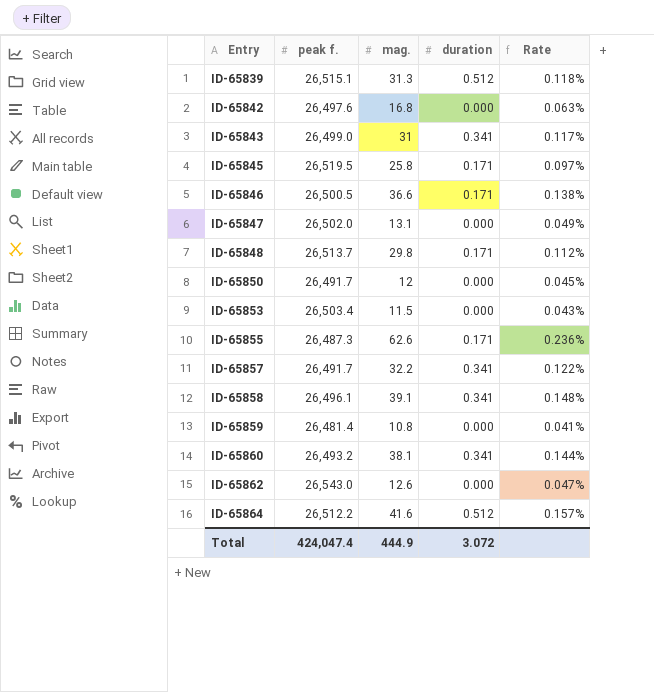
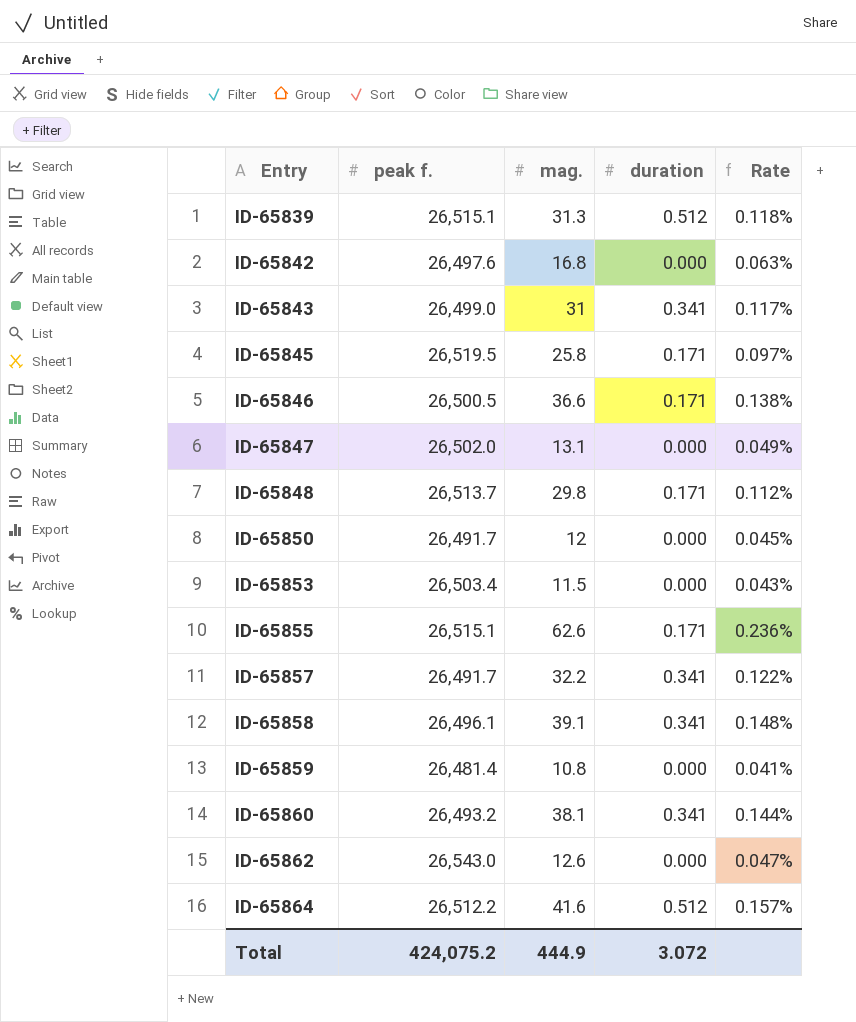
ID-65855 | peak f.: 26,487.3 -> 26,515.1
Total | peak f.: 424,047.4 -> 424,075.2

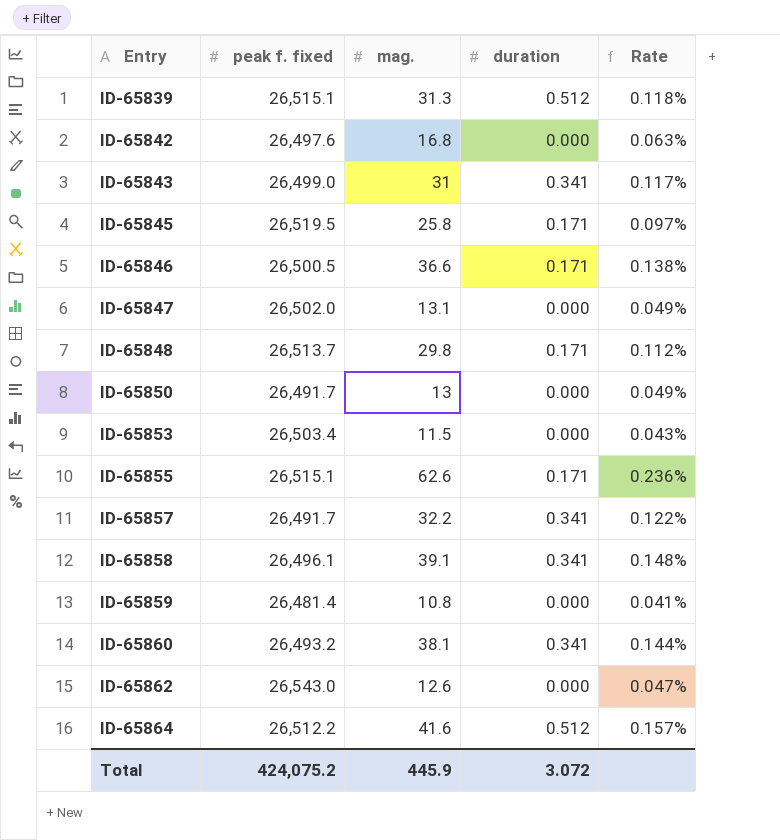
column name: peak f. -> peak f. fixed
ID-65850 | mag.: 12 -> 13
ID-65850 | Rate: 0.045% -> 0.049%
Total | mag.: 444.9 -> 445.9

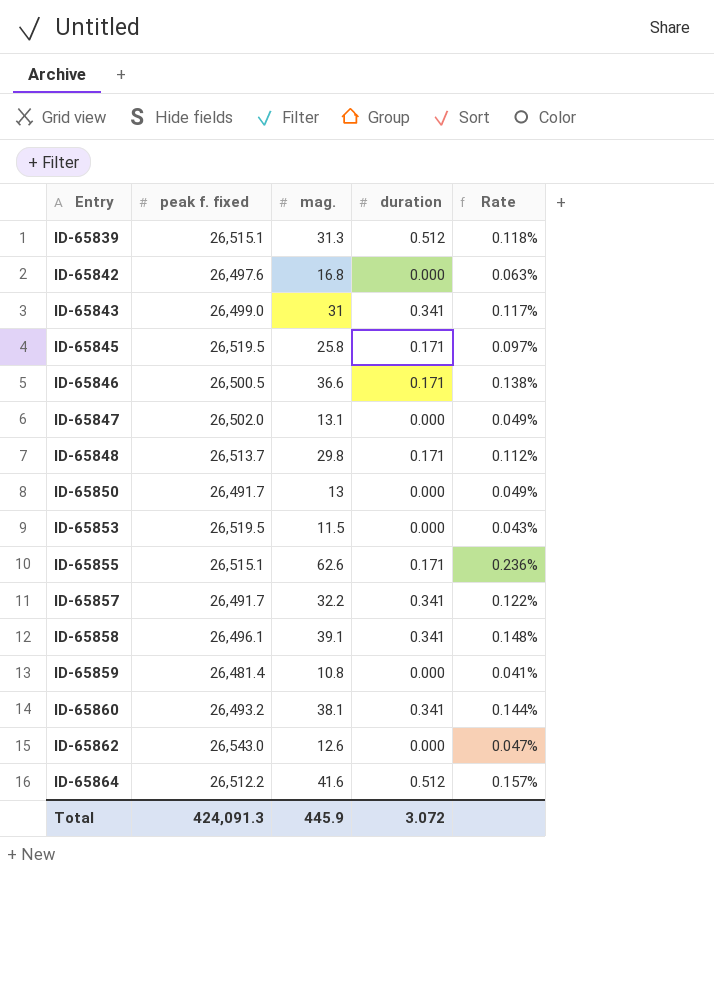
ID-65853 | peak f. fixed: 26,503.4 -> 26,519.5
Total | peak f. fixed: 424,075.2 -> 424,091.3

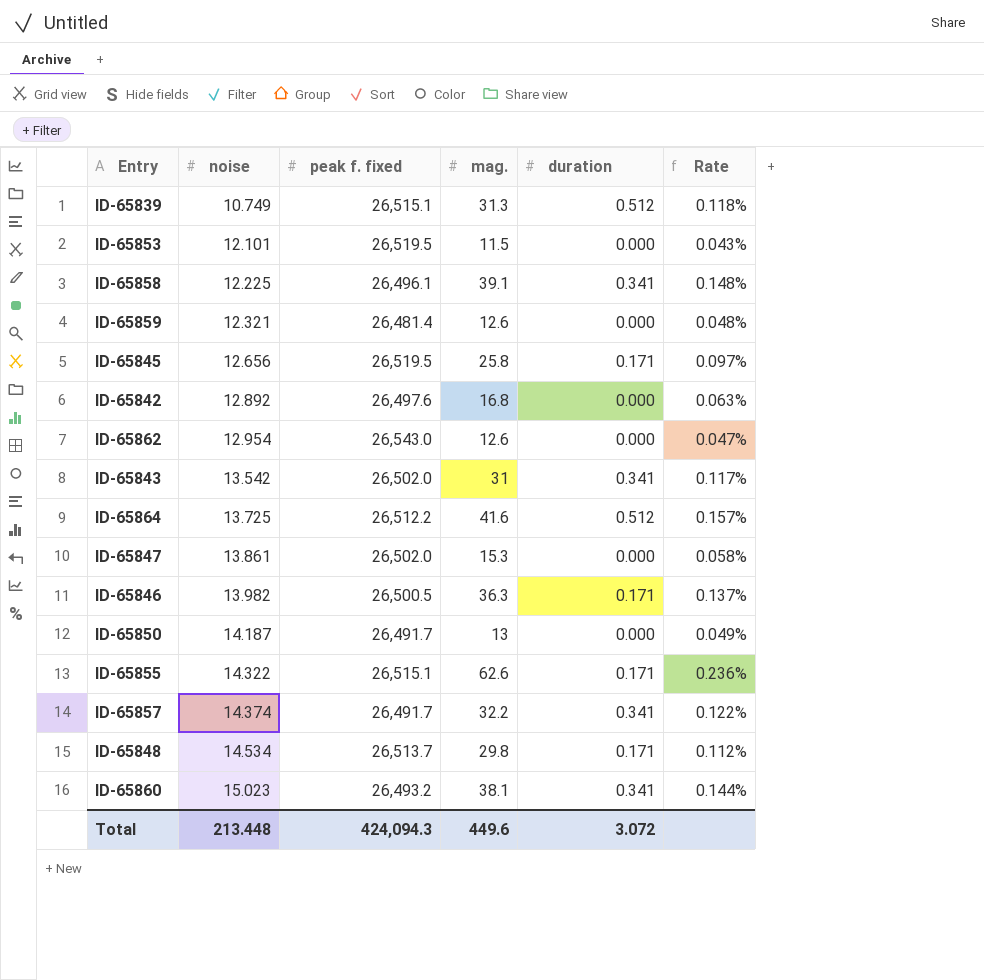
row order: Entry ascending -> noise ascending
column noise | position: none -> 2
ID-65859 | mag.: 10.8 -> 12.6
ID-65859 | Rate: 0.041% -> 0.048%
ID-65843 | peak f. fixed: 26,499.0 -> 26,502.0
ID-65847 | mag.: 13.1 -> 15.3
ID-65847 | Rate: 0.049% -> 0.058%
ID-65846 | mag.: 36.6 -> 36.3
ID-65846 | Rate: 0.138% -> 0.137%
Total | peak f. fixed: 424,091.3 -> 424,094.3
Total | mag.: 445.9 -> 449.6

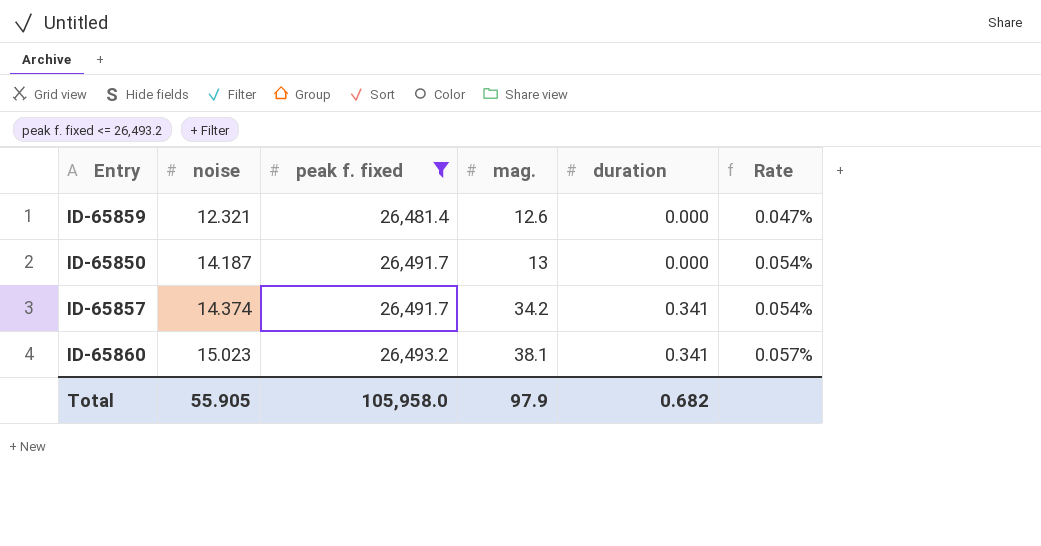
filter: none -> peak f. fixed <= 26,493.2
column Rate | formula: [mag.] / [peak f. fixed] -> [noise] / [peak f. fixed]
ID-65857 | mag.: 32.2 -> 34.2
Total | noise: 213.448 -> 55.905
Total | peak f. fixed: 424,094.3 -> 105,958.0
Total | mag.: 449.6 -> 97.9
Total | duration: 3.072 -> 0.682

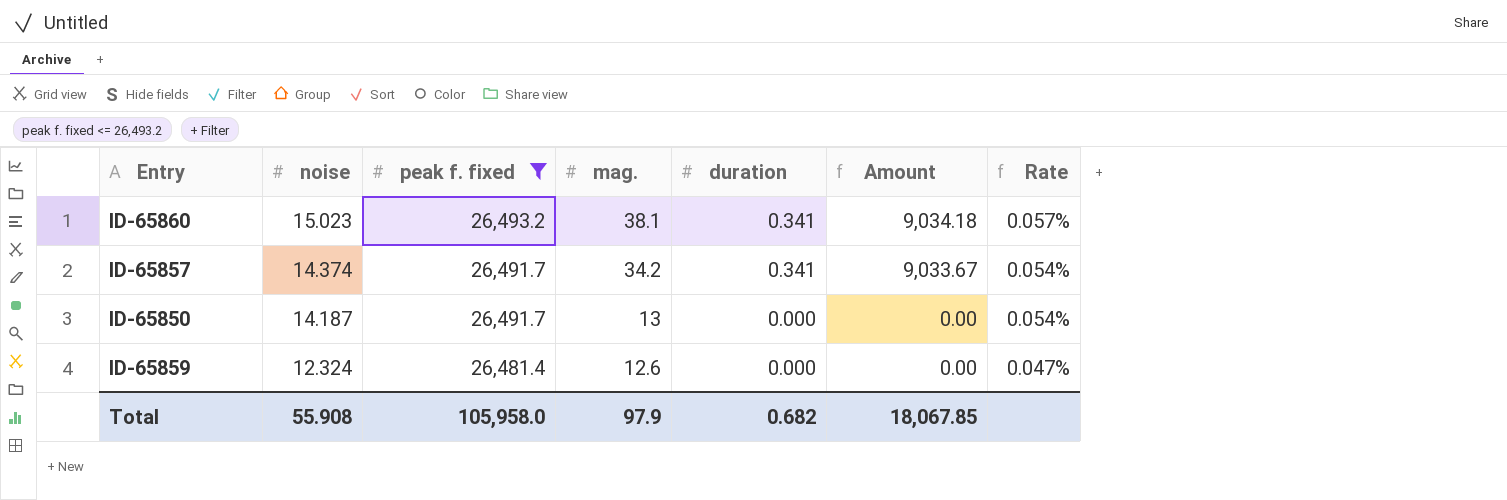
row order: noise ascending -> noise descending
column Amount | formula: none -> [peak f. fixed] * [duration]
ID-65859 | noise: 12.321 -> 12.324
Total | noise: 55.905 -> 55.908

